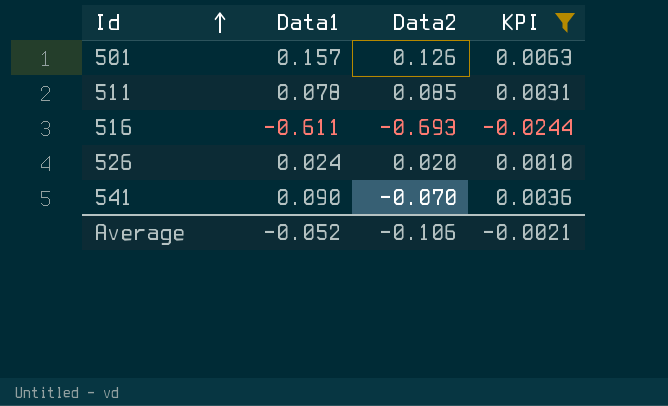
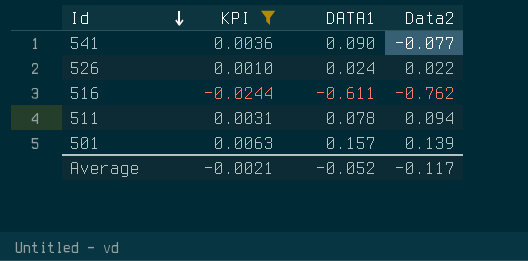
row order: Id ascending -> Id descending
column KPI | position: 4 -> 2
column name: Data1 -> DATA1
541 | Data2: -0.070 -> -0.077
526 | Data2: 0.020 -> 0.022
516 | Data2: -0.693 -> -0.762
511 | Data2: 0.085 -> 0.094
501 | Data2: 0.126 -> 0.139
Average | Data2: -0.106 -> -0.117

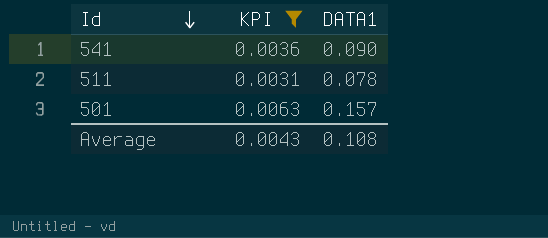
column Data2 | position: 4 -> none
row 526: 0.0010 | 0.024 | 0.022 -> none
row 516: -0.0244 | -0.611 | -0.762 -> none
Average | KPI: -0.0021 -> 0.0043
Average | DATA1: -0.052 -> 0.108

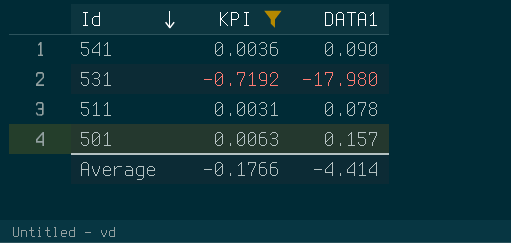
row 531: none -> -0.7192 | -17.980
Average | KPI: 0.0043 -> -0.1766
Average | DATA1: 0.108 -> -4.414

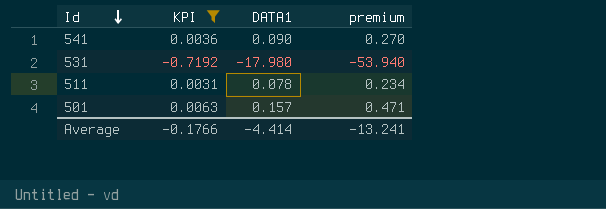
column premium | formula: none -> [DATA1] * 3

